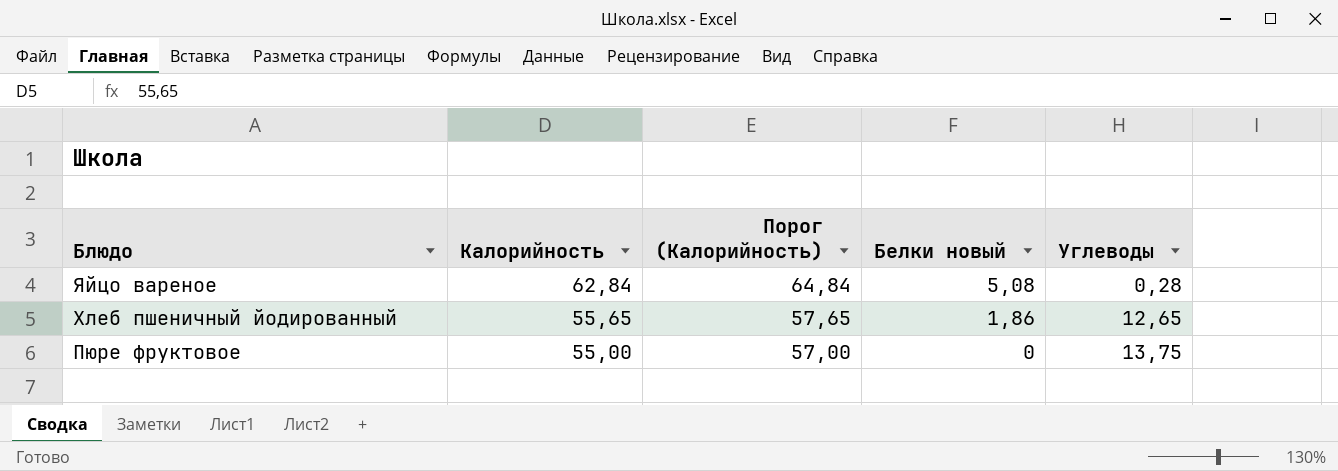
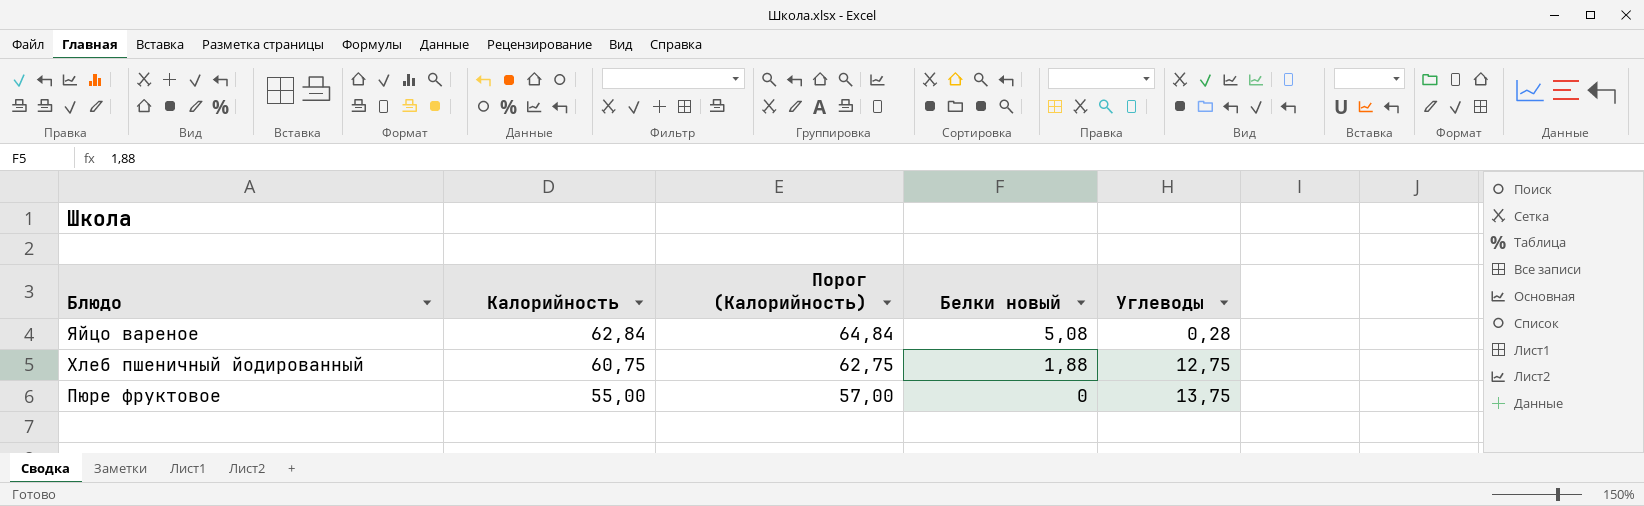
Хлеб пшеничный йодированный | Калорийность: 55,65 -> 60,75
Хлеб пшеничный йодированный | Порог (Калорийность): 57,65 -> 62,75
Хлеб пшеничный йодированный | Белки новый: 1,86 -> 1,88
Хлеб пшеничный йодированный | Углеводы: 12,65 -> 12,75

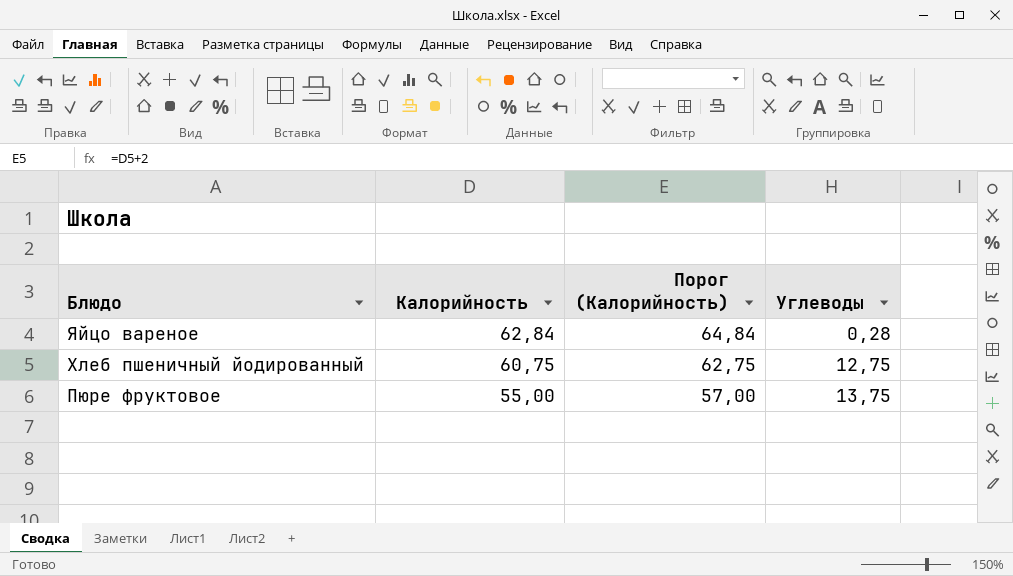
column Белки новый | position: 4 -> none

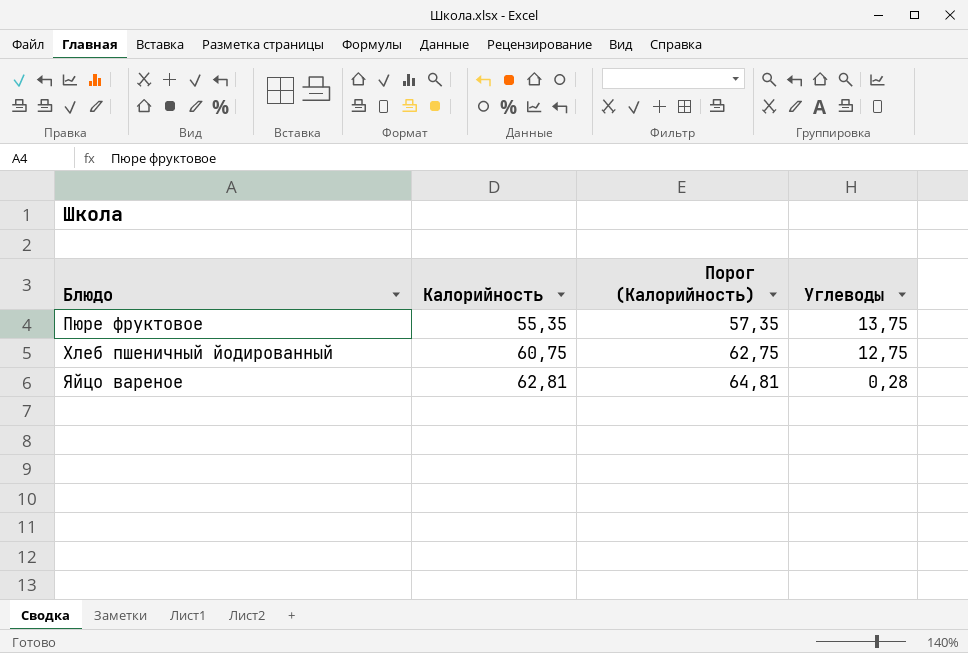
row order: Блюдо descending -> Блюдо ascending
Пюре фруктовое | Калорийность: 55,00 -> 55,35
Пюре фруктовое | Порог (Калорийность): 57,00 -> 57,35
Яйцо вареное | Калорийность: 62,84 -> 62,81
Яйцо вареное | Порог (Калорийность): 64,84 -> 64,81

